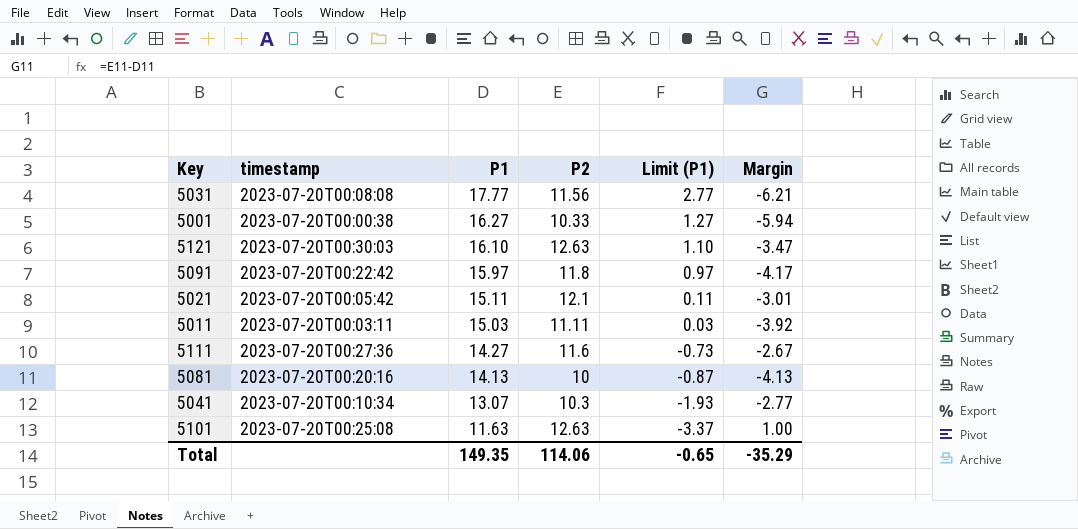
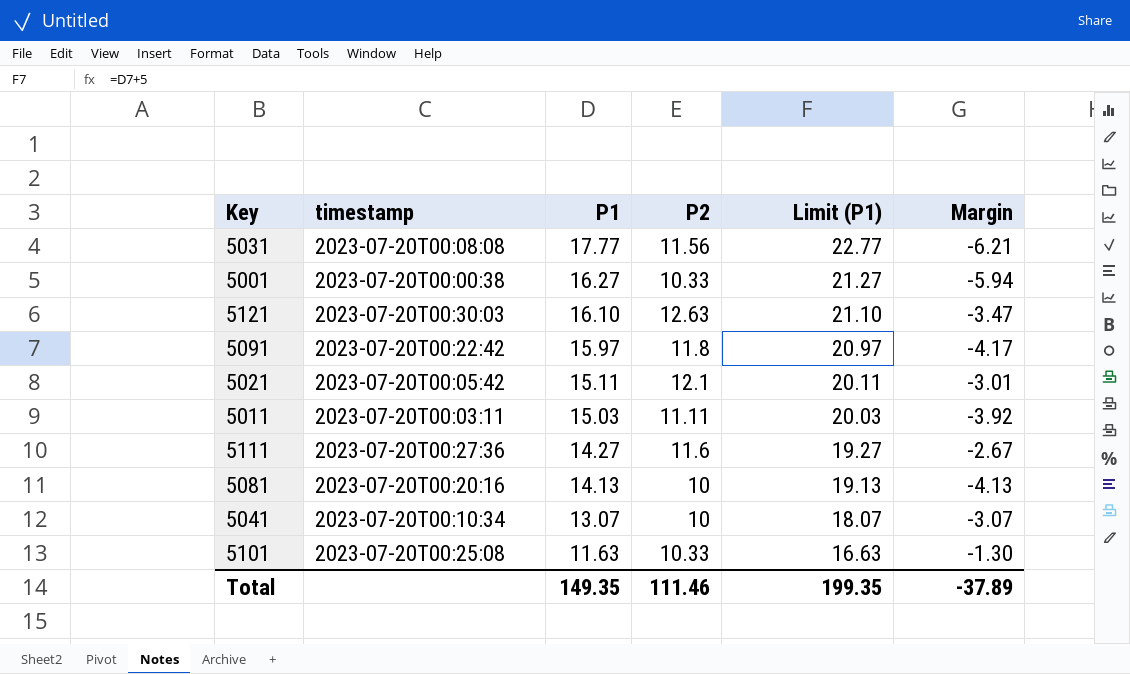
column Limit (P1) | formula: [P1] - 15 -> [P1] + 5
5041 | P2: 10.3 -> 10
5041 | Margin: -2.77 -> -3.07
5101 | P2: 12.63 -> 10.33
5101 | Margin: 1.00 -> -1.30
Total | P2: 114.06 -> 111.46
Total | Limit (P1): -0.65 -> 199.35
Total | Margin: -35.29 -> -37.89

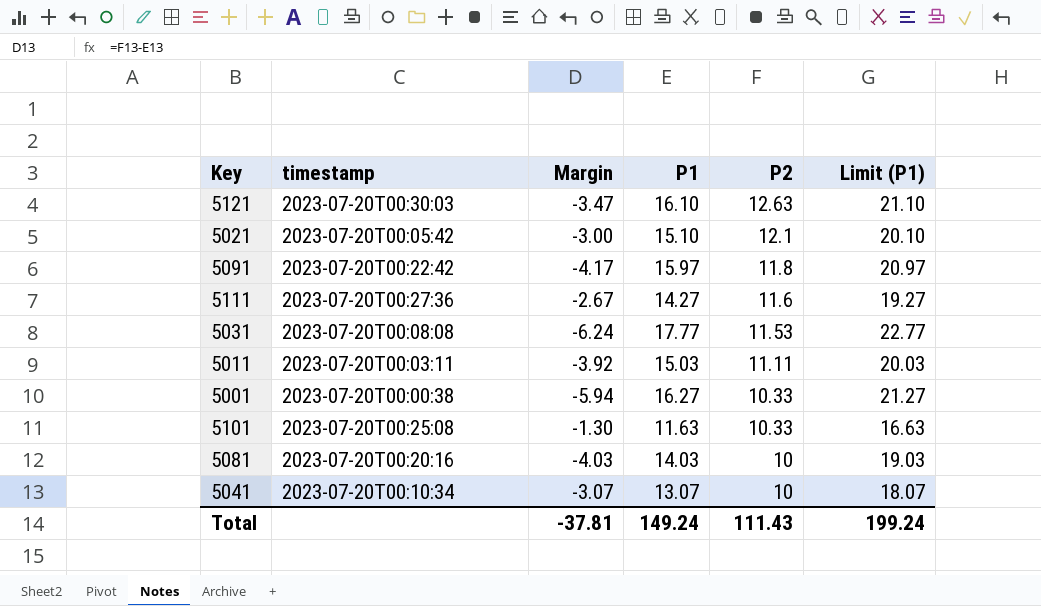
row order: P1 descending -> P2 descending
column Margin | position: 6 -> 3
5021 | Margin: -3.01 -> -3.00
5021 | P1: 15.11 -> 15.10
5021 | Limit (P1): 20.11 -> 20.10
5031 | Margin: -6.21 -> -6.24
5031 | P2: 11.56 -> 11.53
5081 | Margin: -4.13 -> -4.03
5081 | P1: 14.13 -> 14.03
5081 | Limit (P1): 19.13 -> 19.03
Total | Margin: -37.89 -> -37.81
Total | P1: 149.35 -> 149.24
Total | P2: 111.46 -> 111.43
Total | Limit (P1): 199.35 -> 199.24

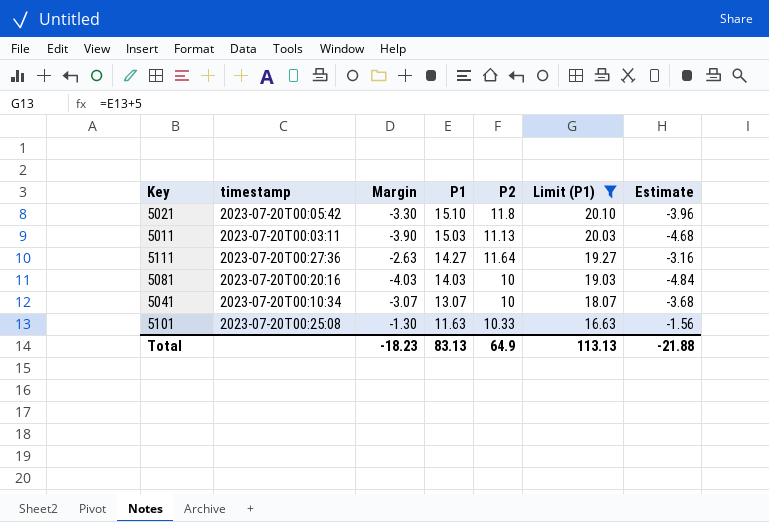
filter: none -> Limit (P1) <= 20.10
row order: P2 descending -> P1 descending
column Estimate | formula: none -> [Margin] * 1.2
5021 | Margin: -3.00 -> -3.30
5021 | P2: 12.1 -> 11.8
5011 | Margin: -3.92 -> -3.90
5011 | P2: 11.11 -> 11.13
5111 | Margin: -2.67 -> -2.63
5111 | P2: 11.6 -> 11.64
Total | Margin: -37.81 -> -18.23
Total | P1: 149.24 -> 83.13
Total | P2: 111.43 -> 64.9
Total | Limit (P1): 199.24 -> 113.13

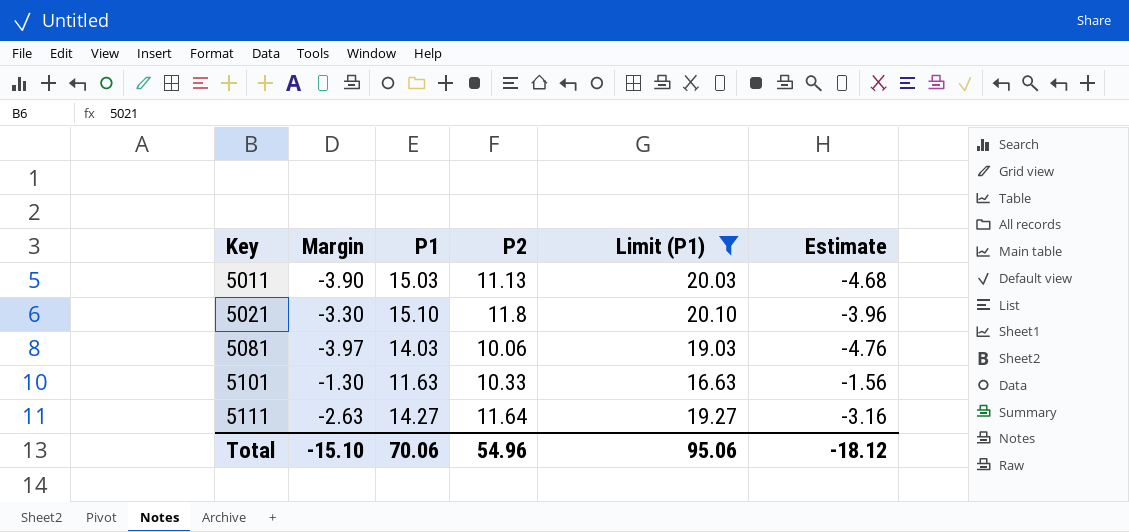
row order: P1 descending -> Key ascending
column timestamp | position: 2 -> none
row 5041: 2023-07-20T00:10:34 | -3.07 | 13.07 | 10 | 18.07 | -3.68 -> none
5081 | Margin: -4.03 -> -3.97
5081 | P2: 10 -> 10.06
5081 | Estimate: -4.84 -> -4.76
Total | Margin: -18.23 -> -15.10
Total | P1: 83.13 -> 70.06
Total | P2: 64.9 -> 54.96
Total | Limit (P1): 113.13 -> 95.06
Total | Estimate: -21.88 -> -18.12

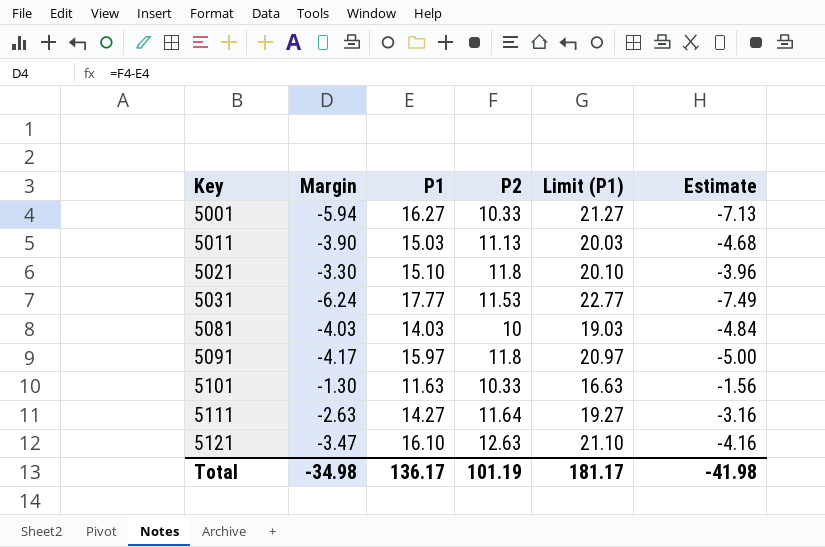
filter: Limit (P1) <= 20.10 -> none
5081 | Margin: -3.97 -> -4.03
5081 | P2: 10.06 -> 10
5081 | Estimate: -4.76 -> -4.84
Total | Margin: -15.10 -> -34.98
Total | P1: 70.06 -> 136.17
Total | P2: 54.96 -> 101.19
Total | Limit (P1): 95.06 -> 181.17
Total | Estimate: -18.12 -> -41.98

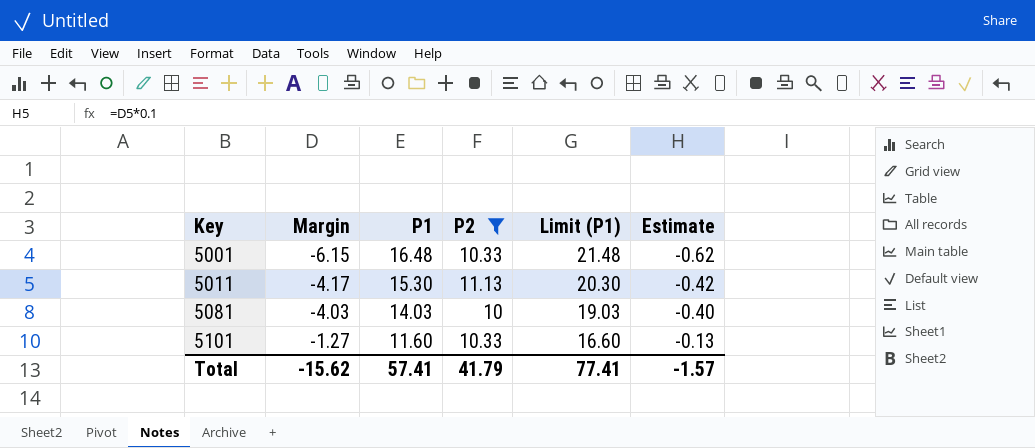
filter: none -> P2 <= 11.13
column Estimate | formula: [Margin] * 1.2 -> [Margin] * 0.1
5001 | Margin: -5.94 -> -6.15
5001 | P1: 16.27 -> 16.48
5001 | Limit (P1): 21.27 -> 21.48
5011 | Margin: -3.90 -> -4.17
5011 | P1: 15.03 -> 15.30
5011 | Limit (P1): 20.03 -> 20.30
5101 | Margin: -1.30 -> -1.27
5101 | P1: 11.63 -> 11.60
5101 | Limit (P1): 16.63 -> 16.60
Total | Margin: -34.98 -> -15.62
Total | P1: 136.17 -> 57.41
Total | P2: 101.19 -> 41.79
Total | Limit (P1): 181.17 -> 77.41
Total | Estimate: -41.98 -> -1.57

